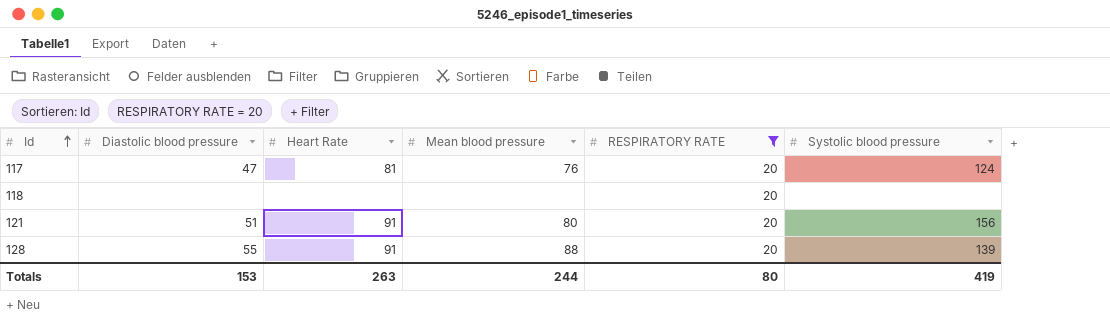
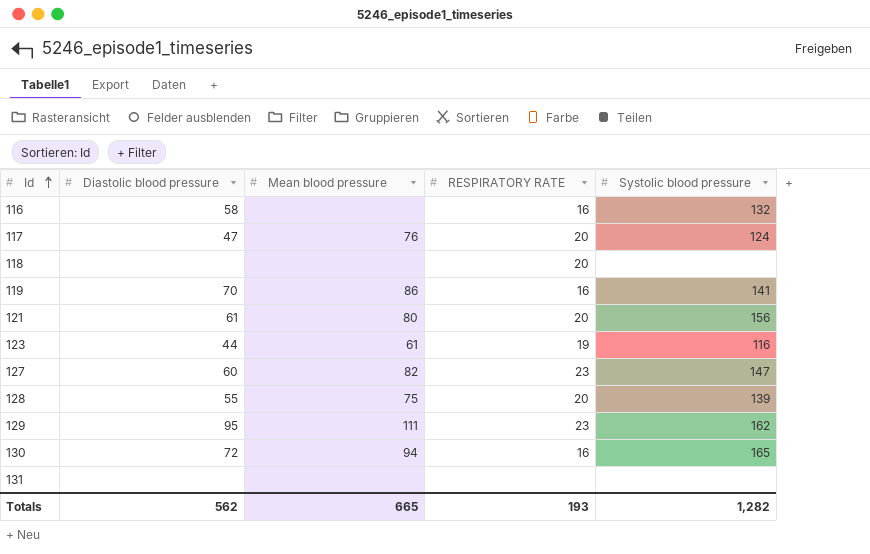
filter: RESPIRATORY RATE = 20 -> none
column Heart Rate | position: 3 -> none
121 | Diastolic blood pressure: 51 -> 61
128 | Mean blood pressure: 88 -> 75
Totals | Diastolic blood pressure: 153 -> 562
Totals | Mean blood pressure: 244 -> 665
Totals | RESPIRATORY RATE: 80 -> 193
Totals | Systolic blood pressure: 419 -> 1,282

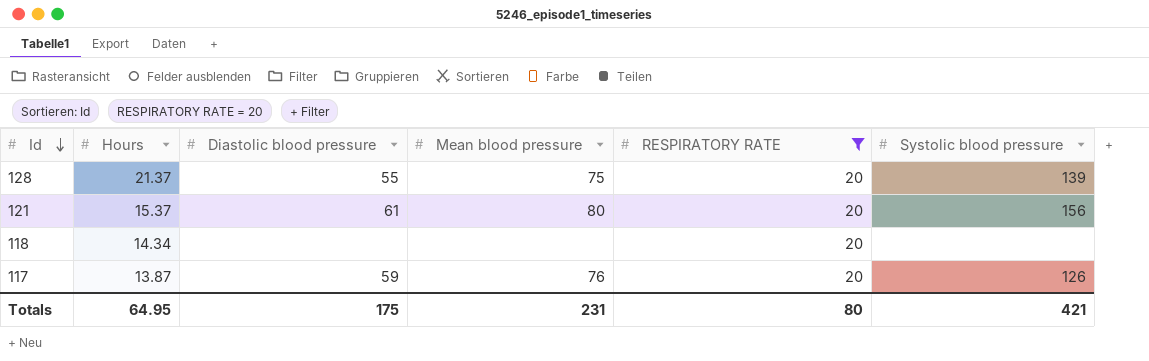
filter: none -> RESPIRATORY RATE = 20
row order: Id ascending -> Id descending
column Hours | position: none -> 2
117 | Diastolic blood pressure: 47 -> 59
117 | Systolic blood pressure: 124 -> 126
Totals | Diastolic blood pressure: 562 -> 175
Totals | Mean blood pressure: 665 -> 231
Totals | RESPIRATORY RATE: 193 -> 80
Totals | Systolic blood pressure: 1,282 -> 421

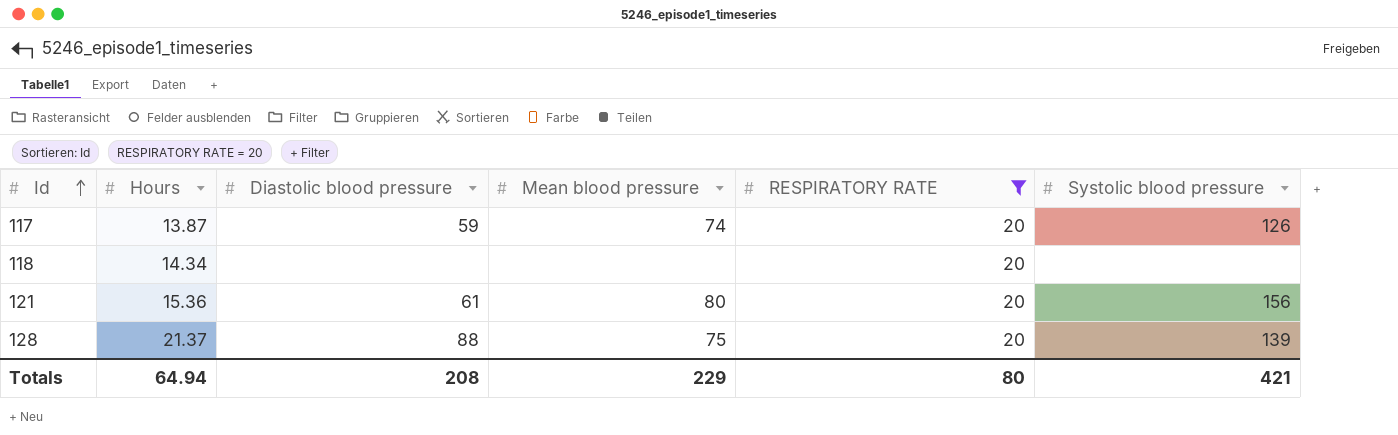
row order: Id descending -> Id ascending
117 | Mean blood pressure: 76 -> 74
121 | Hours: 15.37 -> 15.36
128 | Diastolic blood pressure: 55 -> 88
Totals | Hours: 64.95 -> 64.94
Totals | Diastolic blood pressure: 175 -> 208
Totals | Mean blood pressure: 231 -> 229

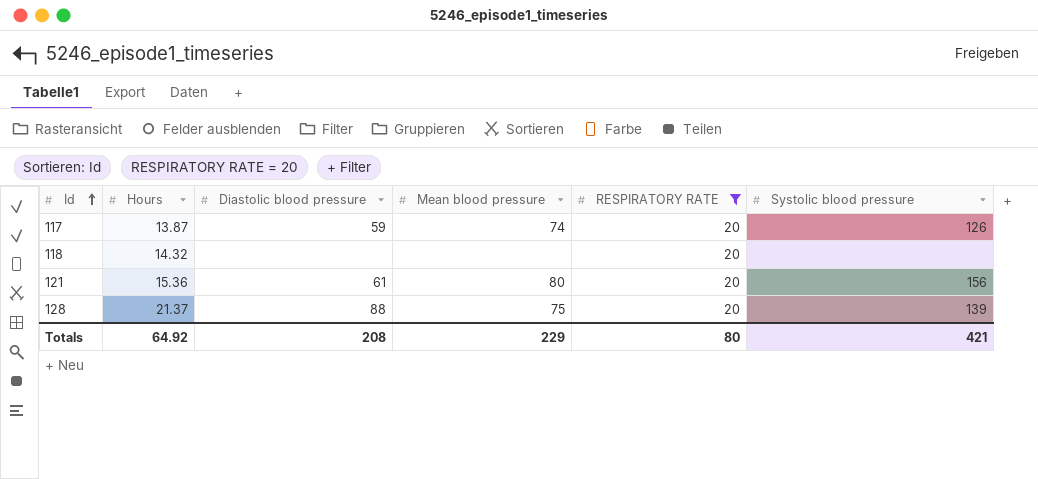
118 | Hours: 14.34 -> 14.32
Totals | Hours: 64.94 -> 64.92

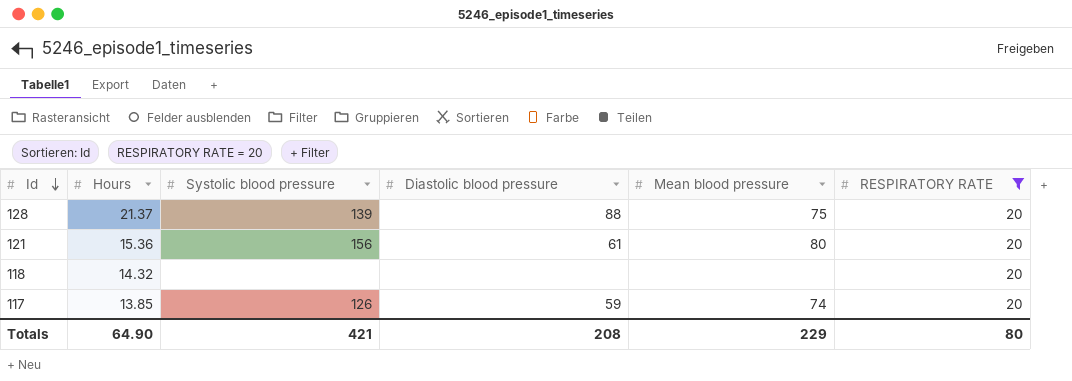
row order: Id ascending -> Id descending
column Systolic blood pressure | position: 6 -> 3
117 | Hours: 13.87 -> 13.85
Totals | Hours: 64.92 -> 64.90

